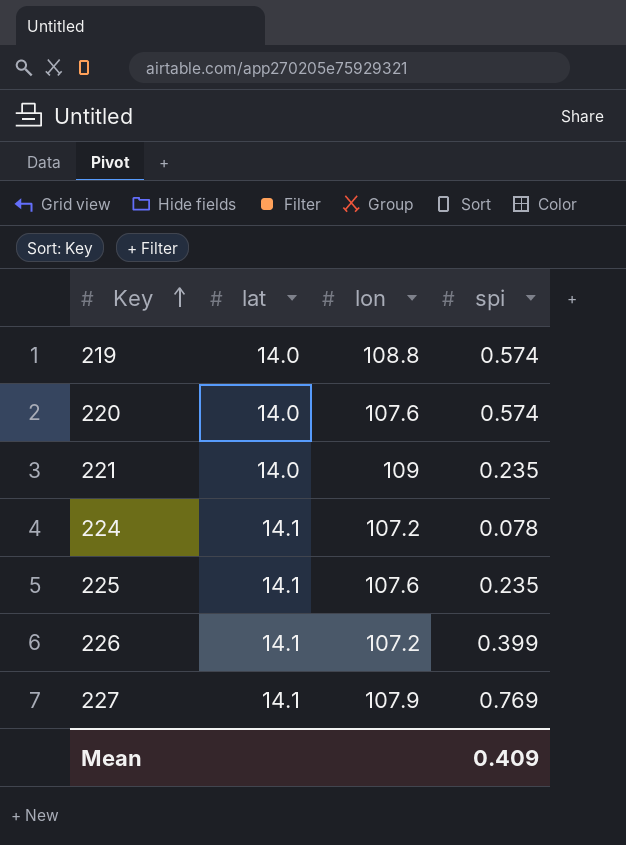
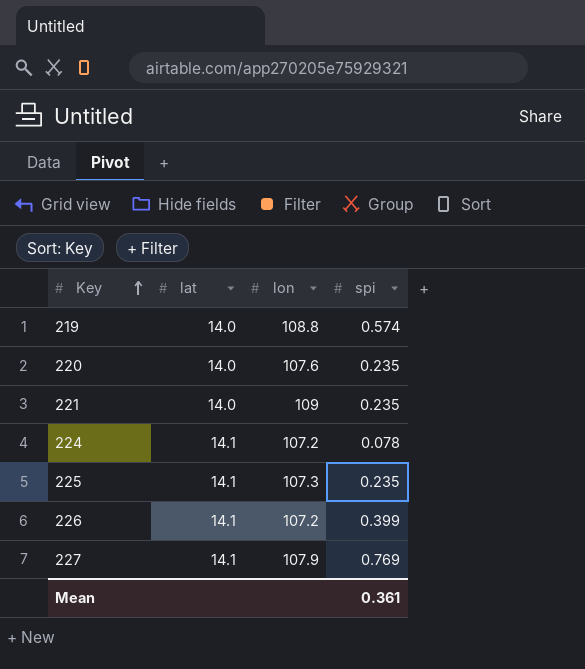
220 | spi: 0.574 -> 0.235
225 | lon: 107.6 -> 107.3
Mean | spi: 0.409 -> 0.361

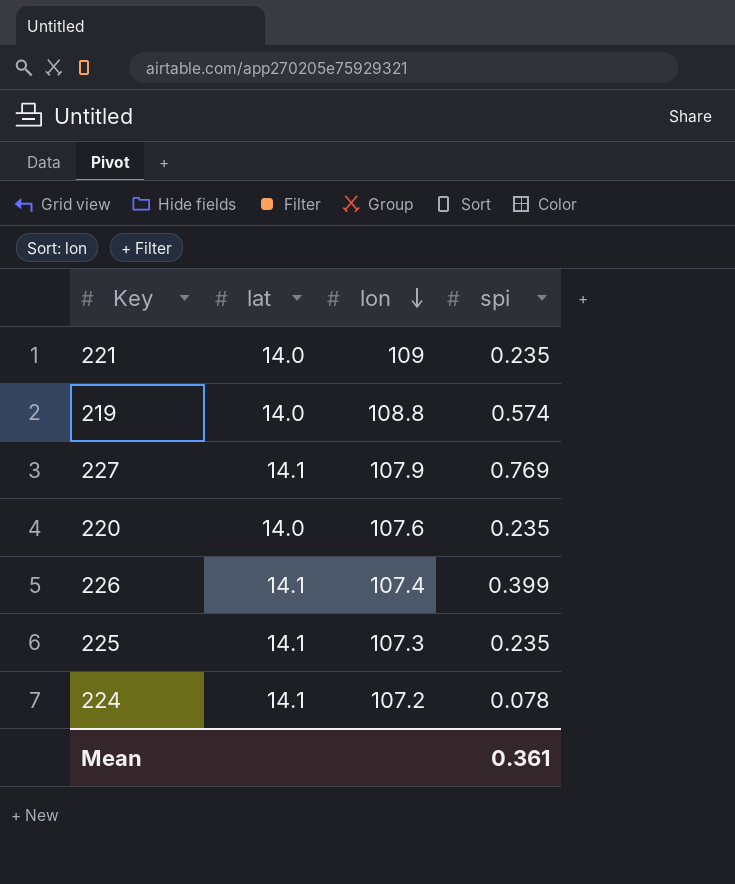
row order: Key ascending -> lon descending
226 | lon: 107.2 -> 107.4

